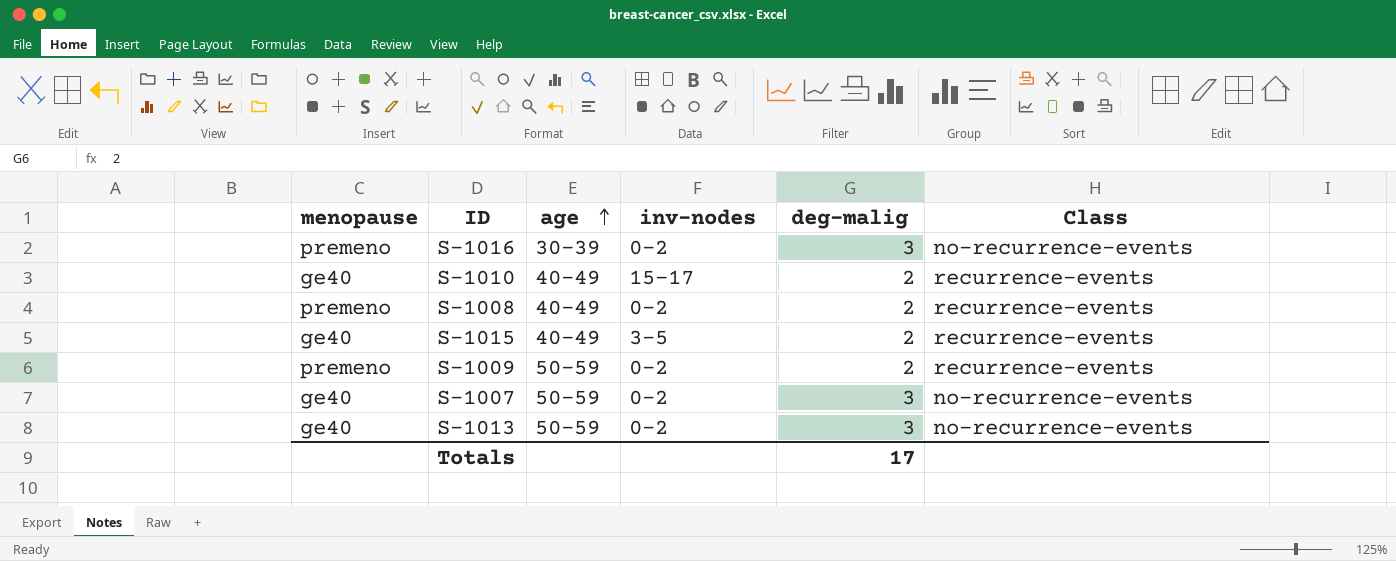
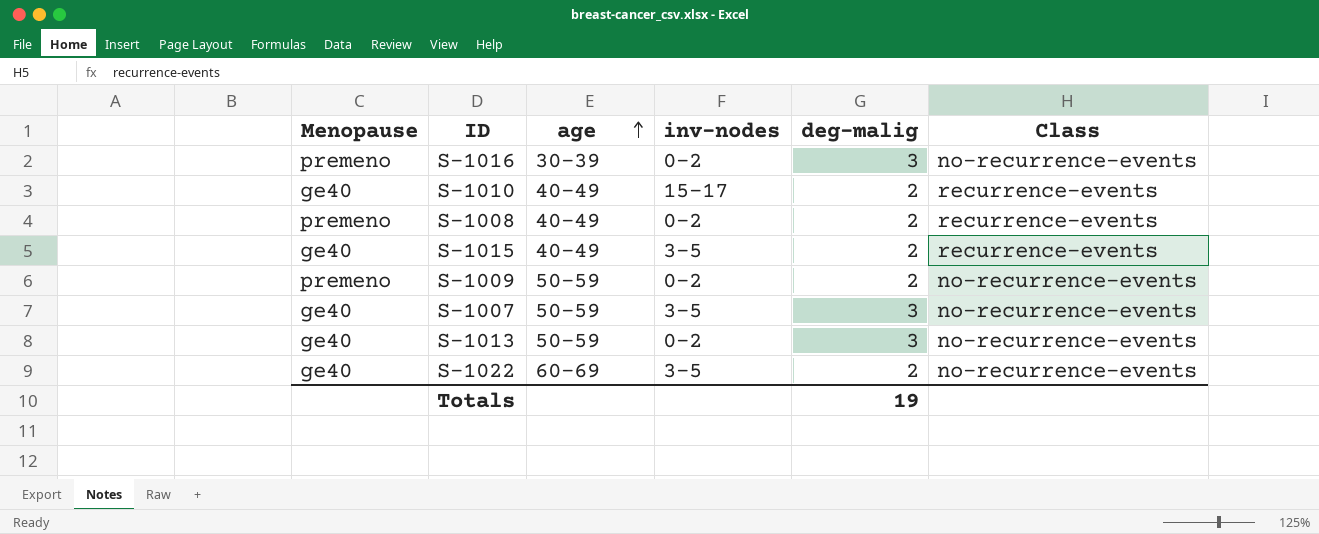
column name: menopause -> Menopause
S-1009 | Class: recurrence-events -> no-recurrence-events
S-1007 | inv-nodes: 0-2 -> 3-5
row S-1022: none -> ge40 | 60-69 | 3-5 | 2 | no-recurrence-events
Totals | deg-malig: 17 -> 19

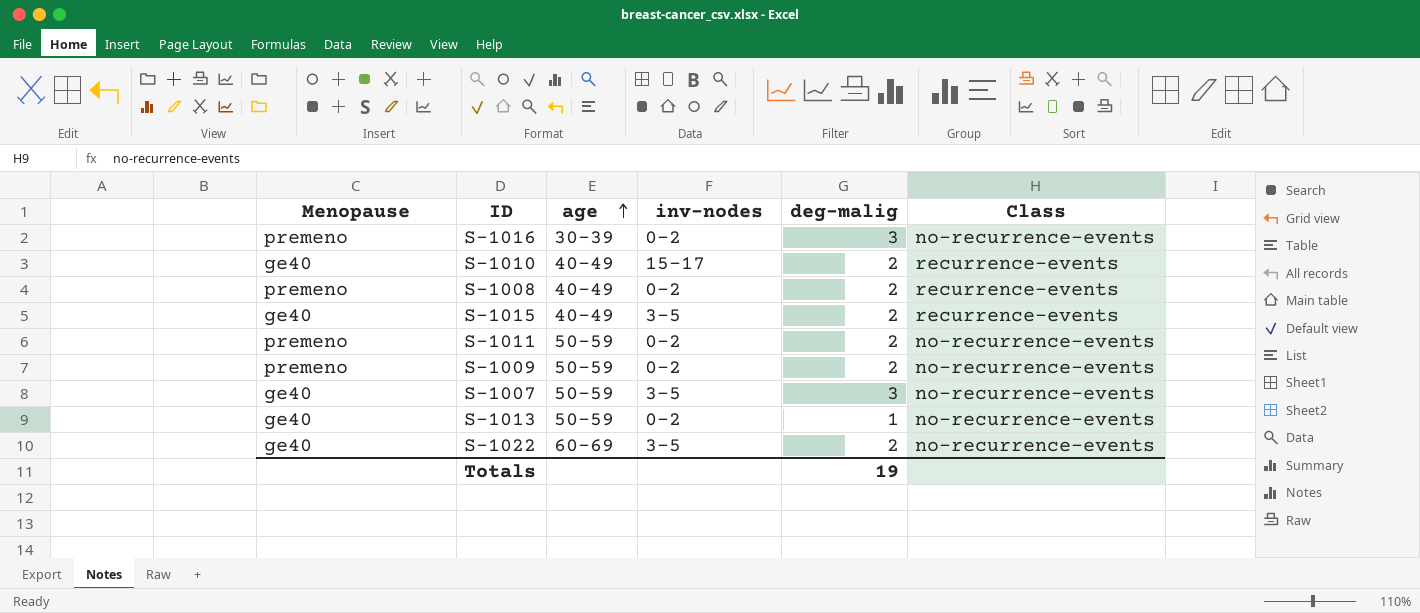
row S-1011: none -> premeno | 50-59 | 0-2 | 2 | no-recurrence-events
S-1013 | deg-malig: 3 -> 1

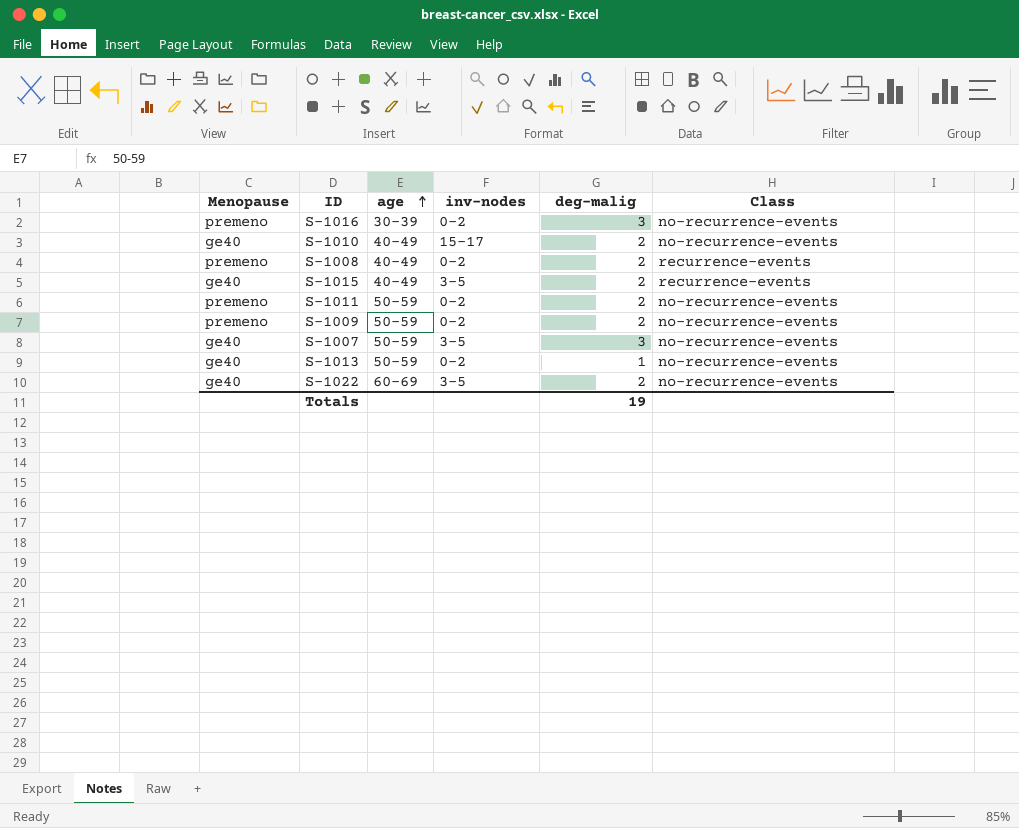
S-1010 | Class: recurrence-events -> no-recurrence-events

